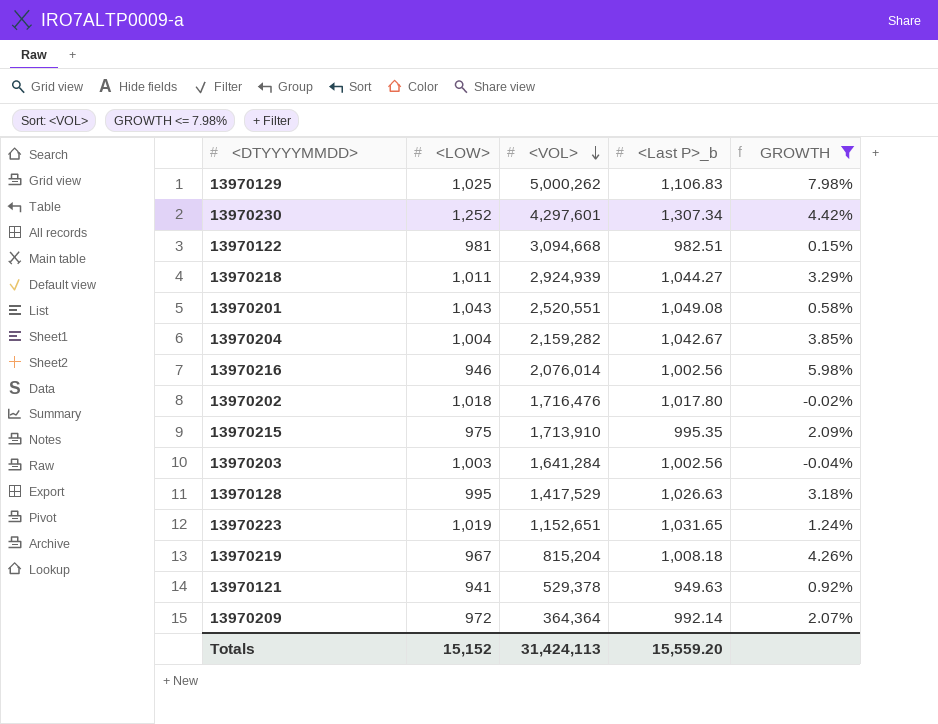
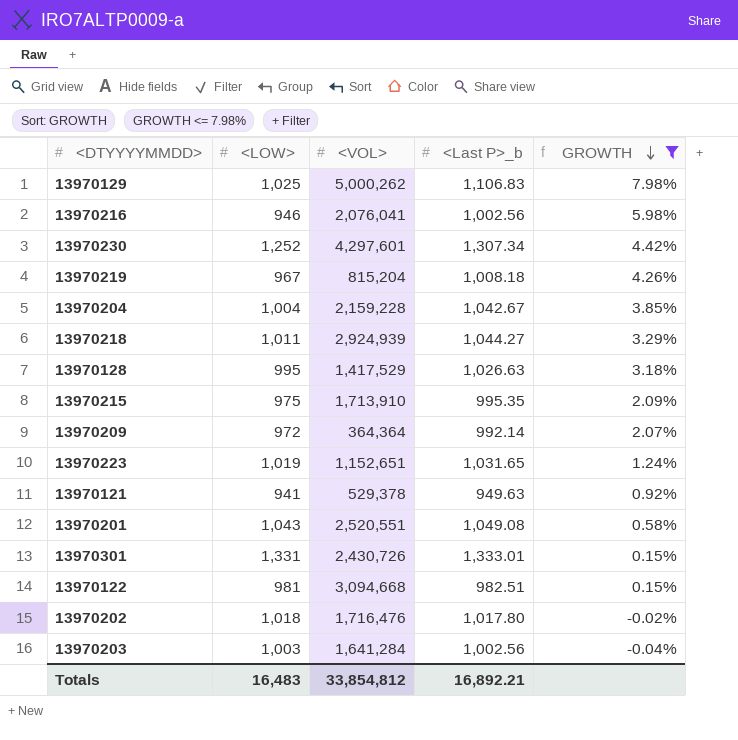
row order: <VOL> descending -> GROWTH descending
13970216 | <VOL>: 2,076,014 -> 2,076,041
13970204 | <VOL>: 2,159,282 -> 2,159,228
row 13970301: none -> 1,331 | 2,430,726 | 1,333.01 | 0.15%
Totals | <LOW>: 15,152 -> 16,483
Totals | <VOL>: 31,424,113 -> 33,854,812
Totals | <Last P>_b: 15,559.20 -> 16,892.21

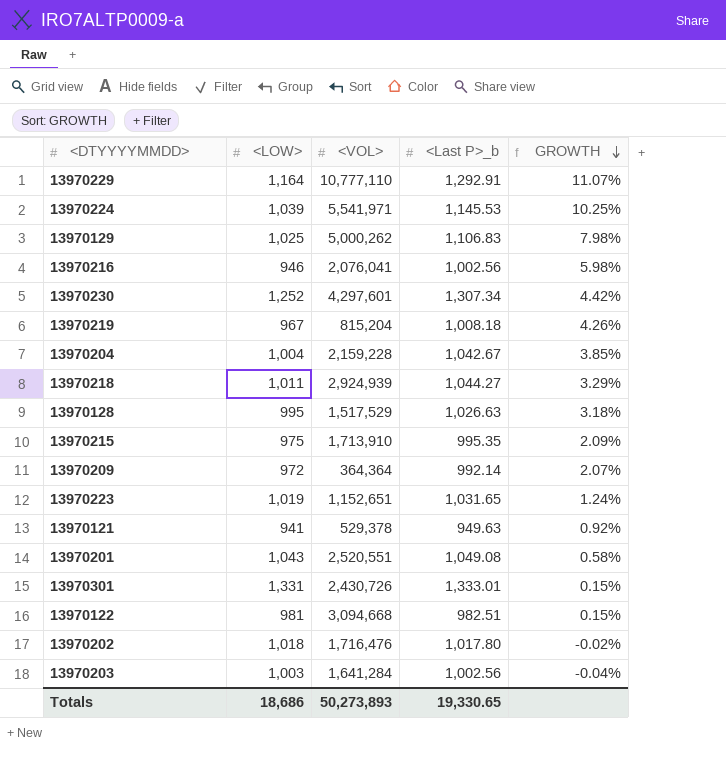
filter: GROWTH <= 7.98% -> none
13970128 | <VOL>: 1,417,529 -> 1,517,529
Totals | <LOW>: 16,483 -> 18,686
Totals | <VOL>: 33,854,812 -> 50,273,893
Totals | <Last P>_b: 16,892.21 -> 19,330.65

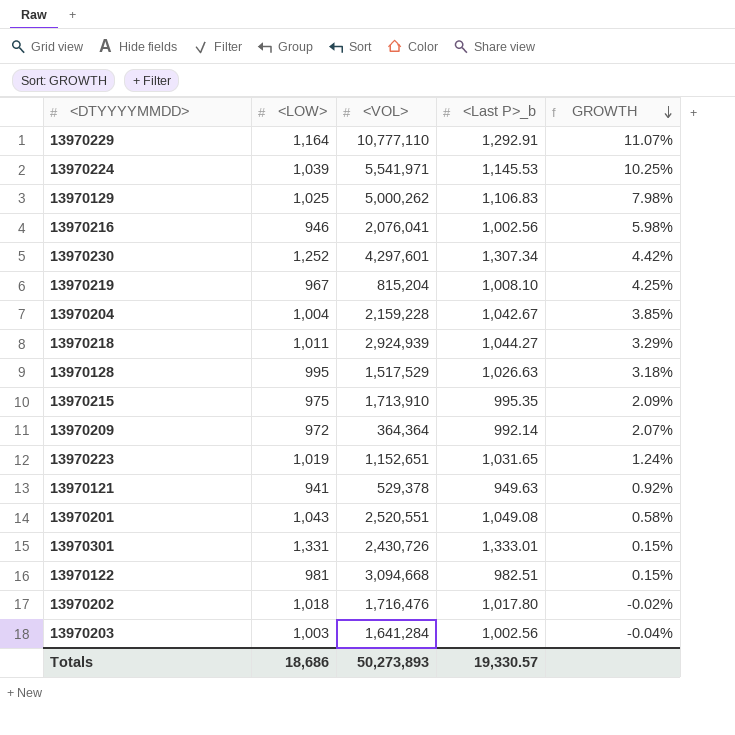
13970219 | <Last P>_b: 1,008.18 -> 1,008.10
13970219 | GROWTH: 4.26% -> 4.25%
Totals | <Last P>_b: 19,330.65 -> 19,330.57

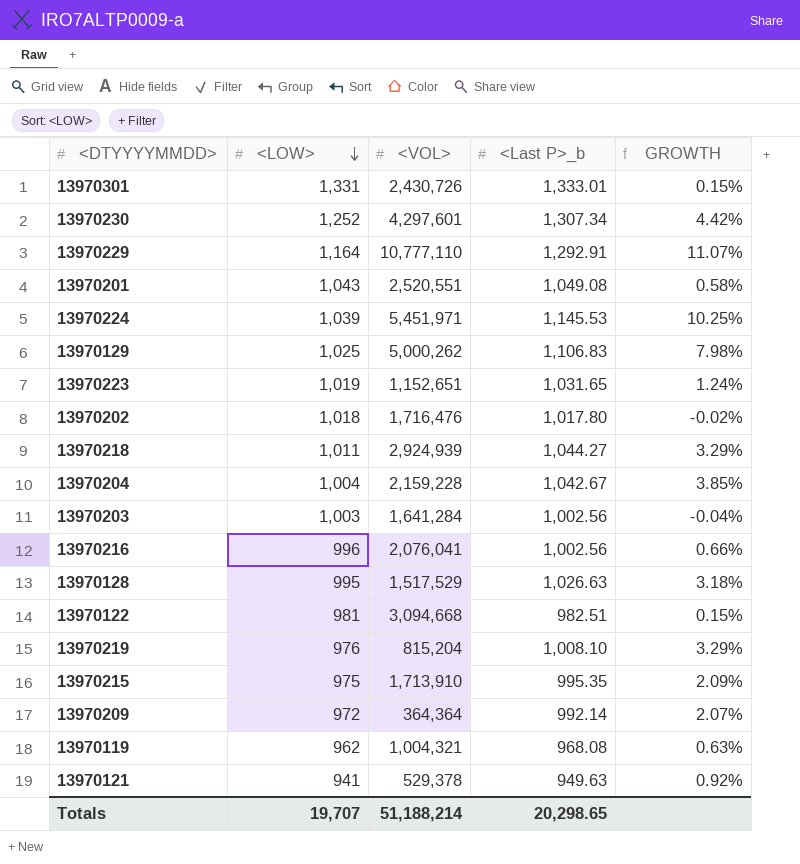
row order: GROWTH descending -> <LOW> descending
13970224 | <VOL>: 5,541,971 -> 5,451,971
13970216 | <LOW>: 946 -> 996
13970216 | GROWTH: 5.98% -> 0.66%
13970219 | <LOW>: 967 -> 976
13970219 | GROWTH: 4.25% -> 3.29%
row 13970119: none -> 962 | 1,004,321 | 968.08 | 0.63%
Totals | <LOW>: 18,686 -> 19,707
Totals | <VOL>: 50,273,893 -> 51,188,214
Totals | <Last P>_b: 19,330.57 -> 20,298.65

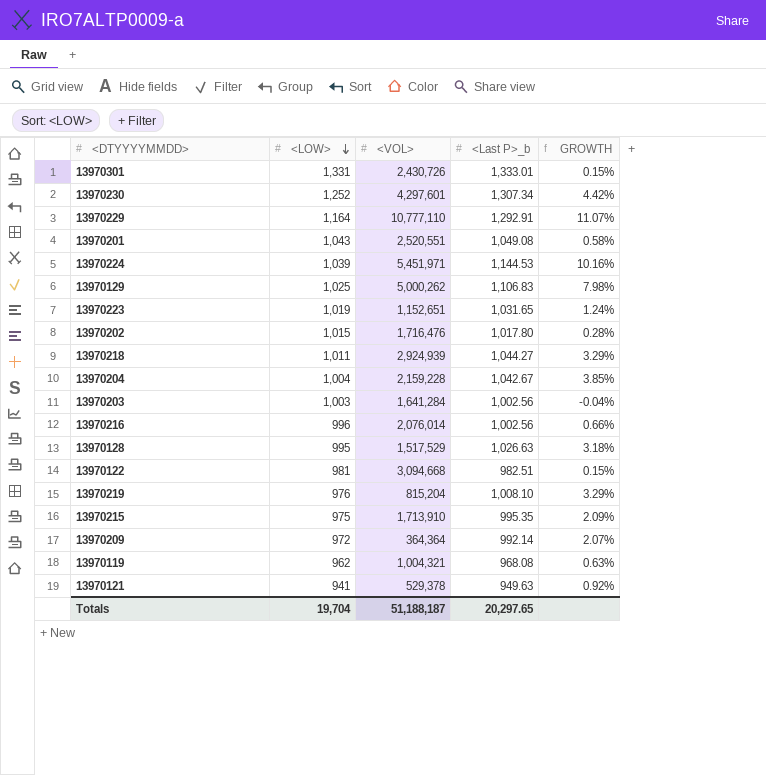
13970224 | <Last P>_b: 1,145.53 -> 1,144.53
13970224 | GROWTH: 10.25% -> 10.16%
13970202 | <LOW>: 1,018 -> 1,015
13970202 | GROWTH: -0.02% -> 0.28%
13970216 | <VOL>: 2,076,041 -> 2,076,014
Totals | <LOW>: 19,707 -> 19,704
Totals | <VOL>: 51,188,214 -> 51,188,187
Totals | <Last P>_b: 20,298.65 -> 20,297.65

